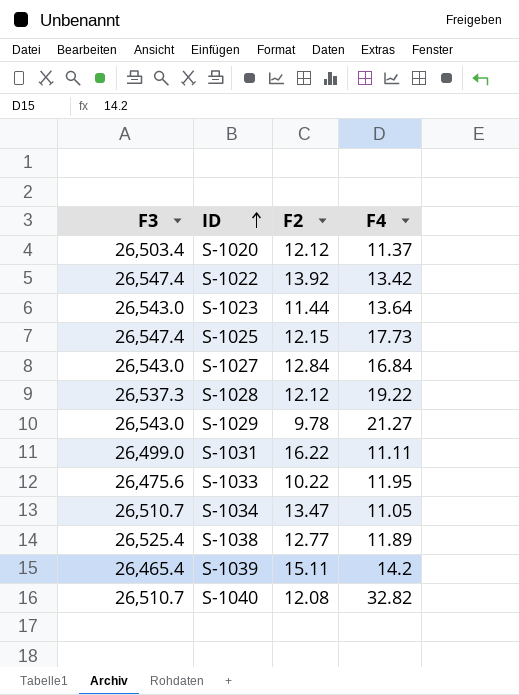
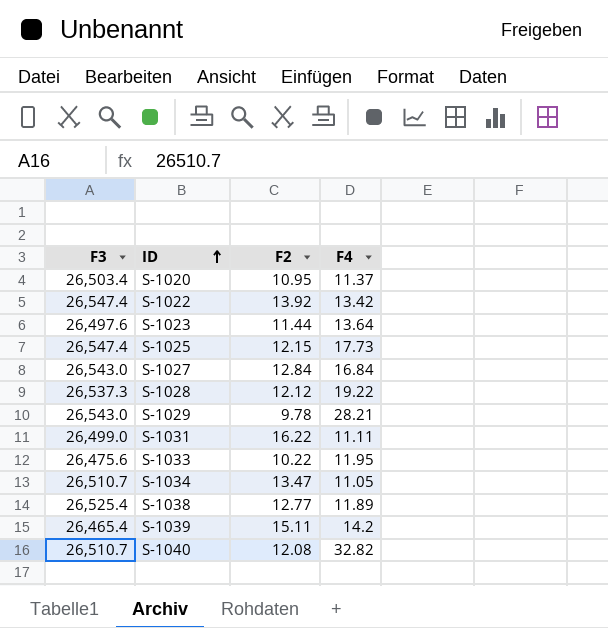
S-1020 | F2: 12.12 -> 10.95
S-1023 | F3: 26,543.0 -> 26,497.6
S-1029 | F4: 21.27 -> 28.21

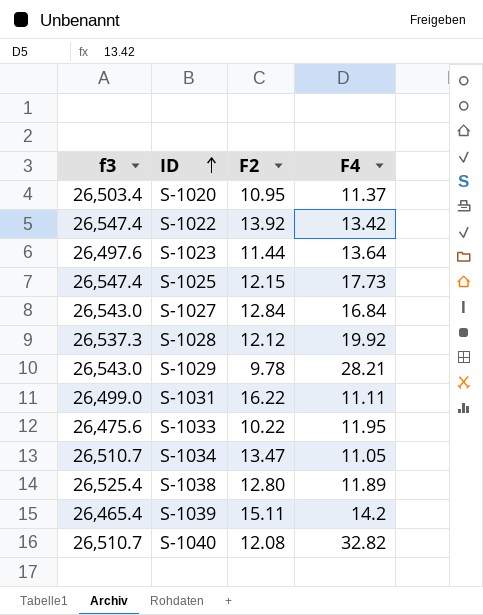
column name: F3 -> f3
S-1028 | F4: 19.22 -> 19.92
S-1038 | F2: 12.77 -> 12.80

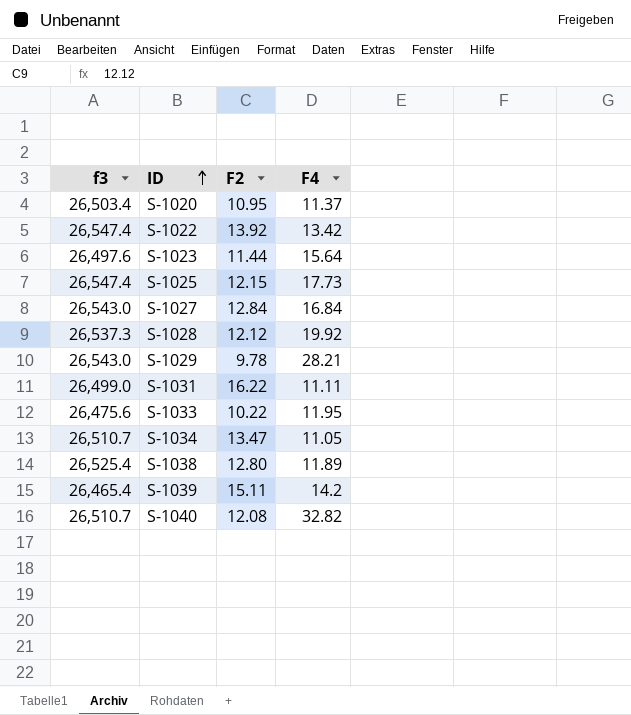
S-1023 | F4: 13.64 -> 15.64

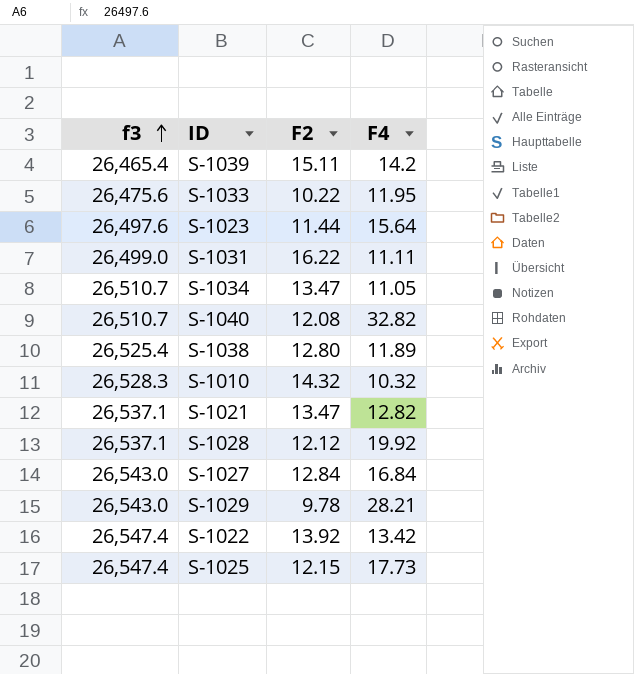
row order: ID ascending -> f3 ascending
row S-1020: 26,503.4 | 10.95 | 11.37 -> none
row S-1010: none -> 26,528.3 | 14.32 | 10.32
row S-1021: none -> 26,537.1 | 13.47 | 12.82
S-1028 | f3: 26,537.3 -> 26,537.1

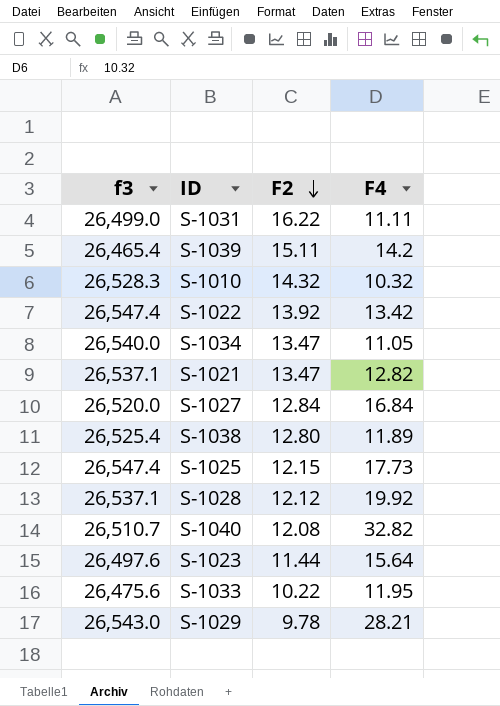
row order: f3 ascending -> F2 descending
S-1034 | f3: 26,510.7 -> 26,540.0
S-1027 | f3: 26,543.0 -> 26,520.0

